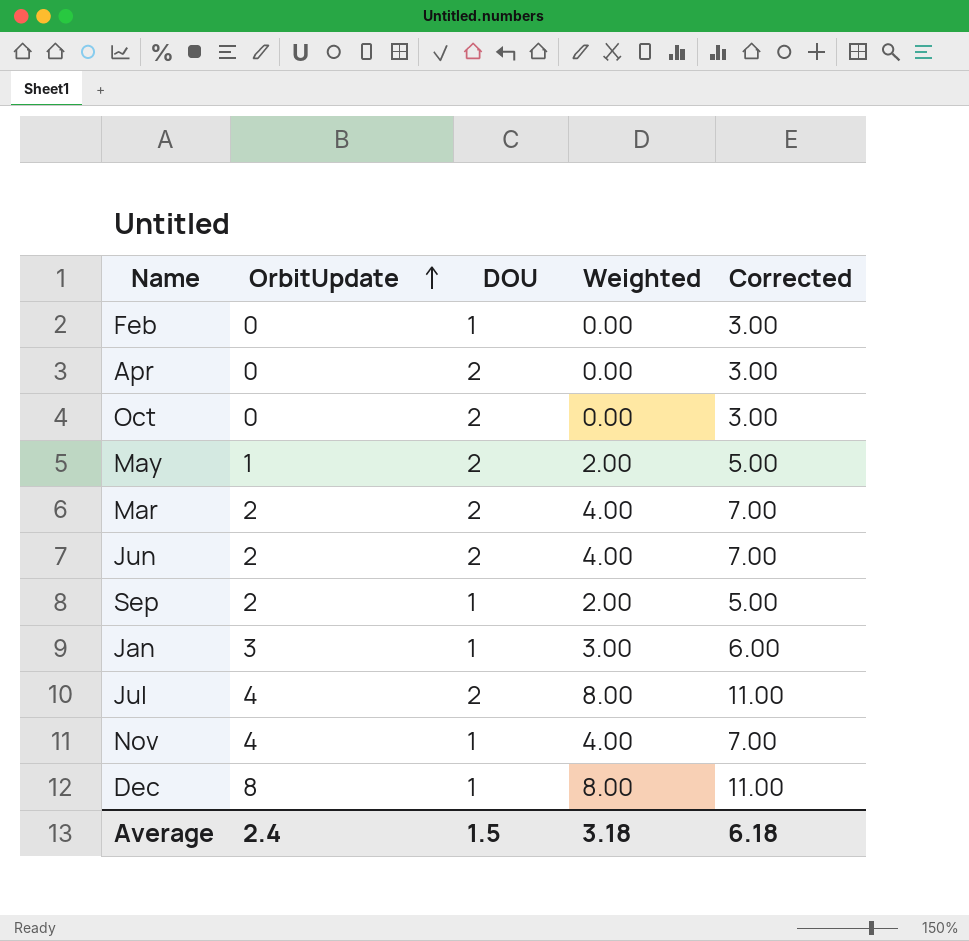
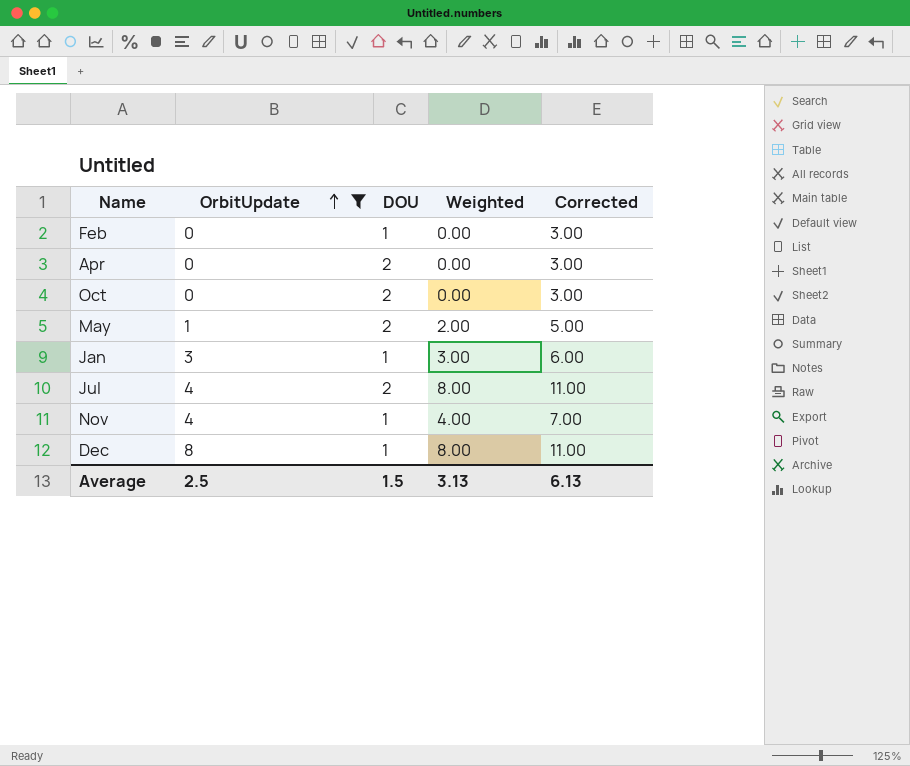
filter: none -> OrbitUpdate != 2
Average | OrbitUpdate: 2.4 -> 2.5
Average | Weighted: 3.18 -> 3.13
Average | Corrected: 6.18 -> 6.13

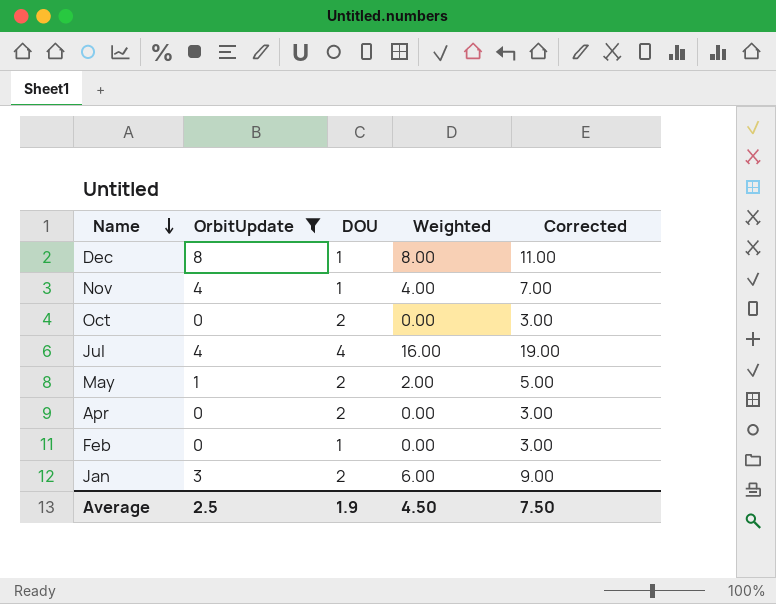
row order: OrbitUpdate ascending -> Name descending
Jul | DOU: 2 -> 4
Jul | Weighted: 8.00 -> 16.00
Jul | Corrected: 11.00 -> 19.00
Jan | DOU: 1 -> 2
Jan | Weighted: 3.00 -> 6.00
Jan | Corrected: 6.00 -> 9.00
Average | DOU: 1.5 -> 1.9
Average | Weighted: 3.13 -> 4.50
Average | Corrected: 6.13 -> 7.50

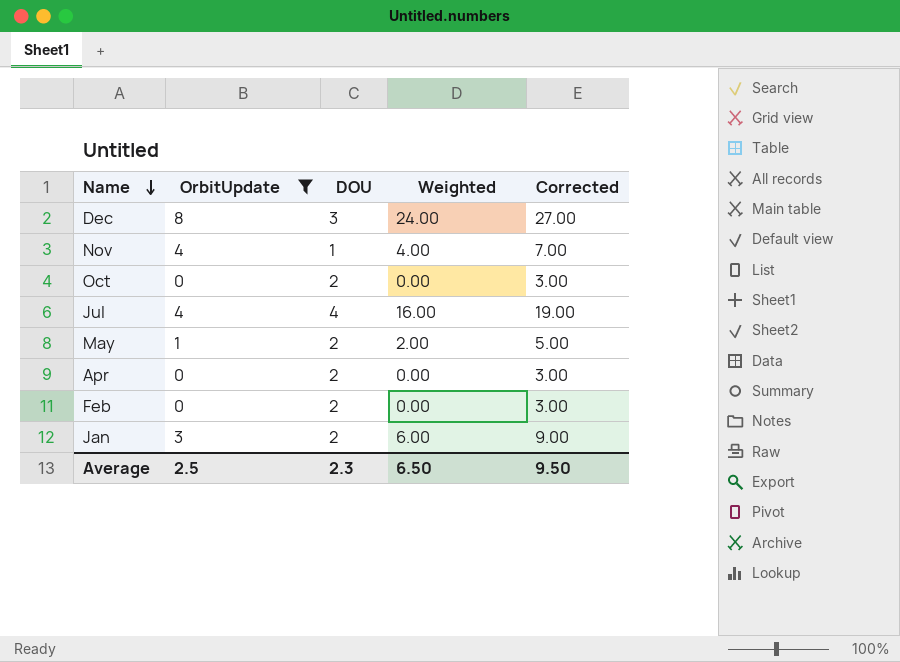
Dec | DOU: 1 -> 3
Dec | Weighted: 8.00 -> 24.00
Dec | Corrected: 11.00 -> 27.00
Feb | DOU: 1 -> 2
Average | DOU: 1.9 -> 2.3
Average | Weighted: 4.50 -> 6.50
Average | Corrected: 7.50 -> 9.50

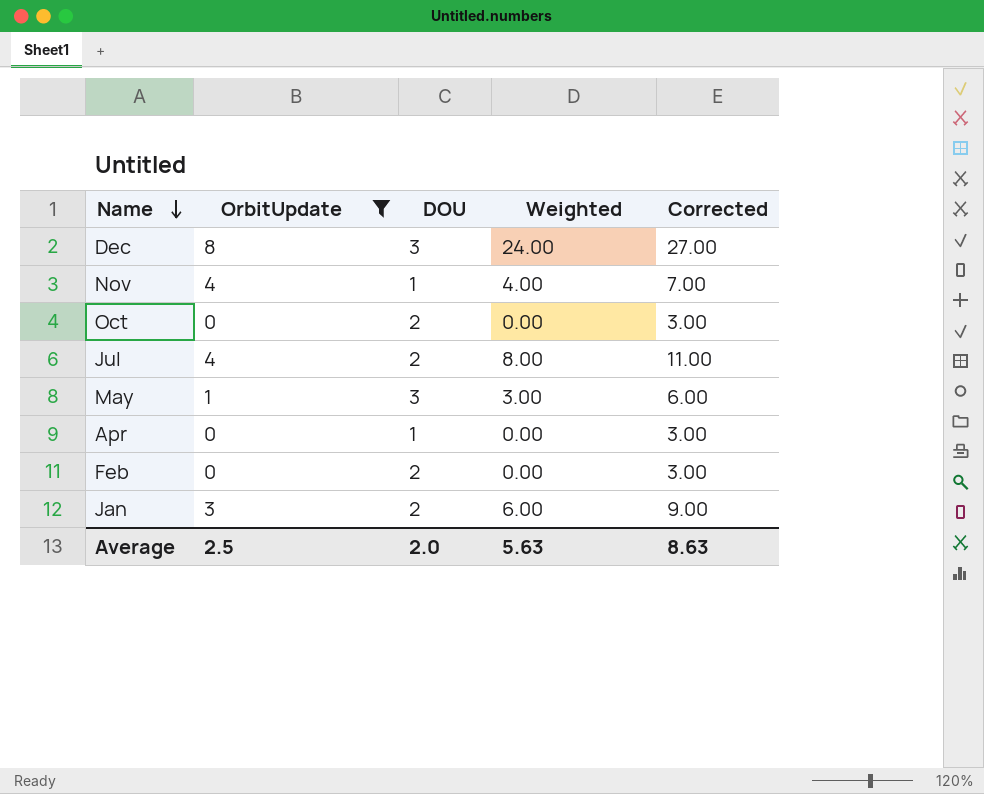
Jul | DOU: 4 -> 2
Jul | Weighted: 16.00 -> 8.00
Jul | Corrected: 19.00 -> 11.00
May | DOU: 2 -> 3
May | Weighted: 2.00 -> 3.00
May | Corrected: 5.00 -> 6.00
Apr | DOU: 2 -> 1
Average | DOU: 2.3 -> 2.0
Average | Weighted: 6.50 -> 5.63
Average | Corrected: 9.50 -> 8.63

